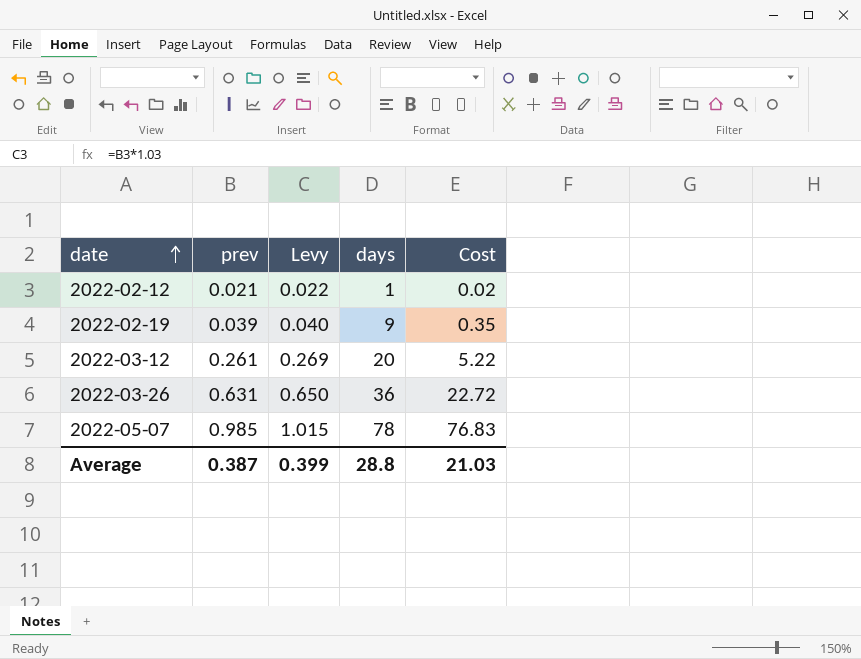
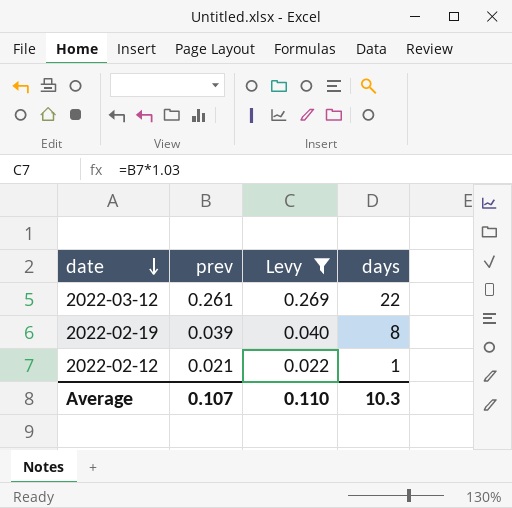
filter: none -> Levy <= 0.269
row order: date ascending -> date descending
column Cost | formula: [prev] * [days] -> none
2022-03-12 | days: 20 -> 22
2022-02-19 | days: 9 -> 8
Average | prev: 0.387 -> 0.107
Average | Levy: 0.399 -> 0.110
Average | days: 28.8 -> 10.3

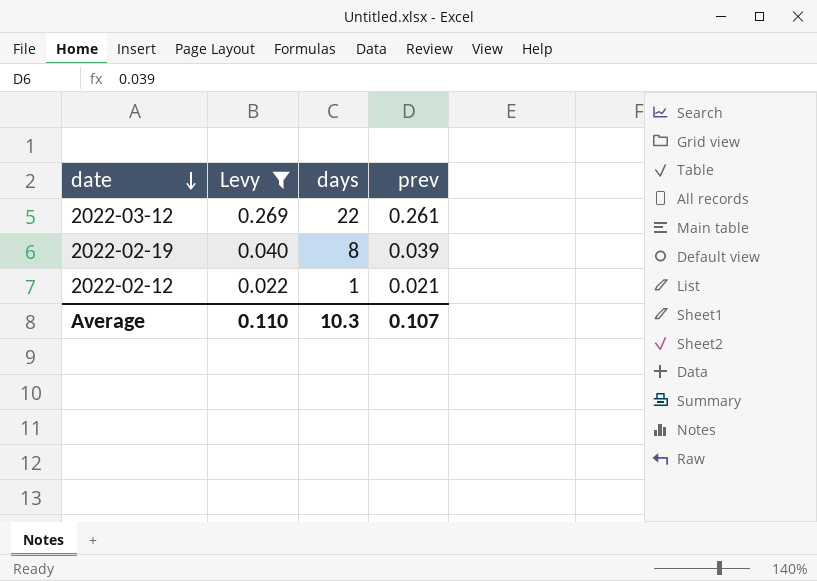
column prev | position: 2 -> 4

